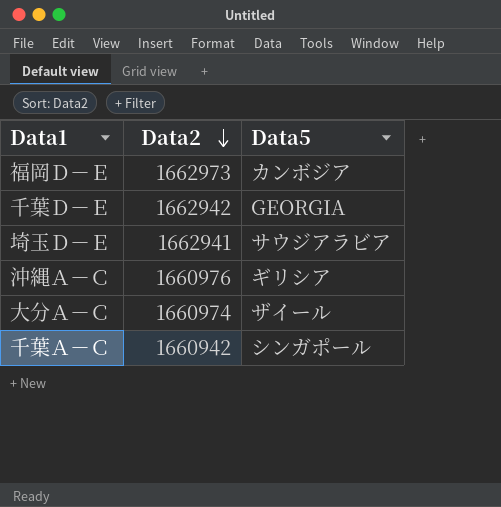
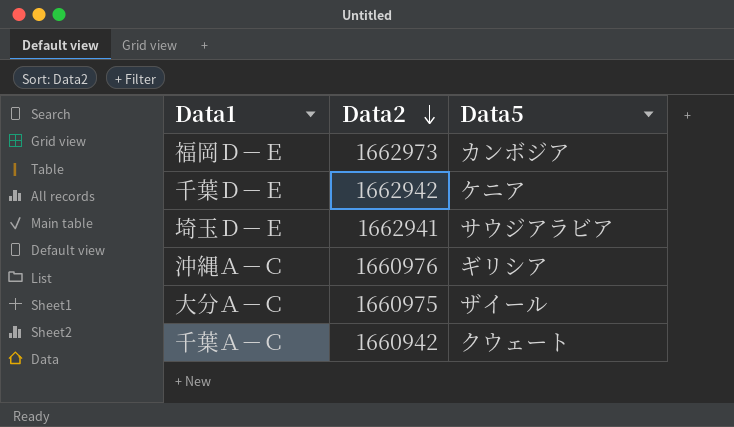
千葉Ｄ－Ｅ | Data5: GEORGIA -> ケニア
大分Ａ－Ｃ | Data2: 1660974 -> 1660975
千葉Ａ－Ｃ | Data5: シンガポール -> クウェート

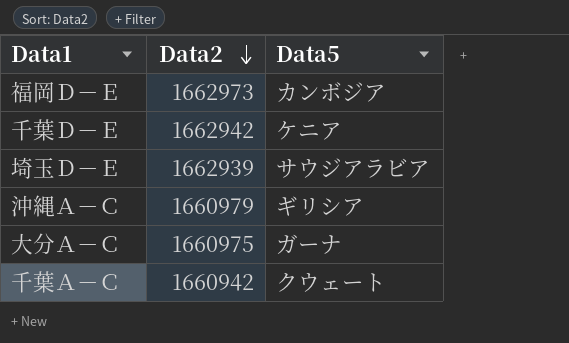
埼玉Ｄ－Ｅ | Data2: 1662941 -> 1662939
沖縄Ａ－Ｃ | Data2: 1660976 -> 1660979
大分Ａ－Ｃ | Data5: ザイール -> ガーナ

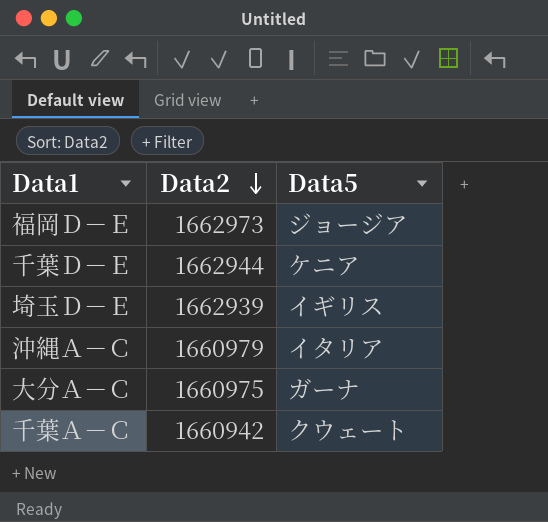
福岡Ｄ－Ｅ | Data5: カンボジア -> ジョージア
千葉Ｄ－Ｅ | Data2: 1662942 -> 1662944
埼玉Ｄ－Ｅ | Data5: サウジアラビア -> イギリス
沖縄Ａ－Ｃ | Data5: ギリシア -> イタリア

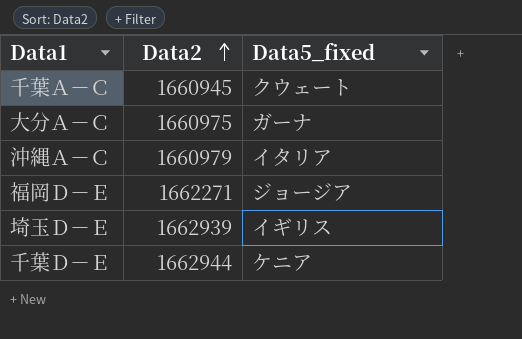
row order: Data2 descending -> Data2 ascending
column name: Data5 -> Data5_fixed
千葉Ａ－Ｃ | Data2: 1660942 -> 1660945
福岡Ｄ－Ｅ | Data2: 1662973 -> 1662271

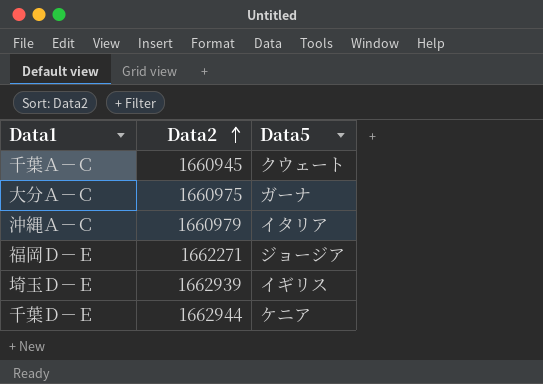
column name: Data5_fixed -> Data5

